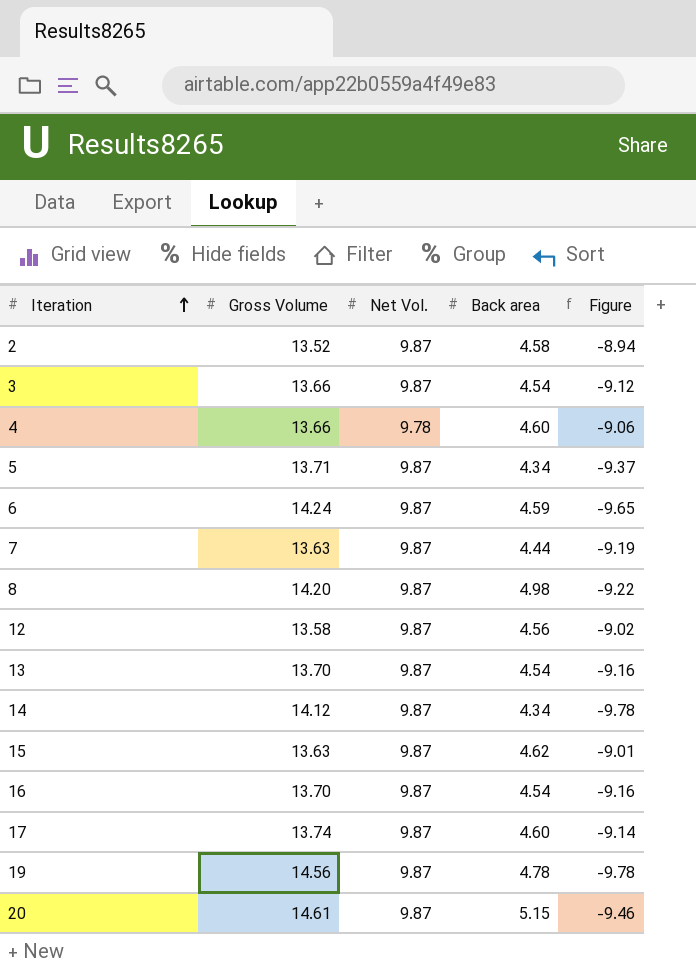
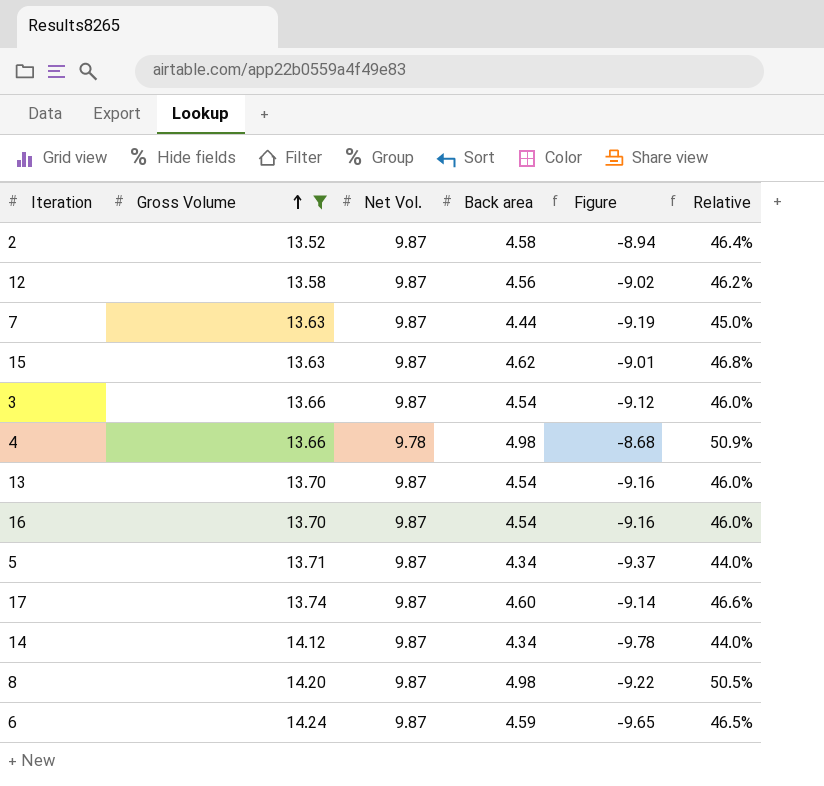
filter: none -> Gross Volume <= 14.24
row order: Iteration ascending -> Gross Volume ascending
column Relative | formula: none -> [Back area] / [Net Vol.]
4 | Back area: 4.60 -> 4.98
4 | Figure: -9.06 -> -8.68

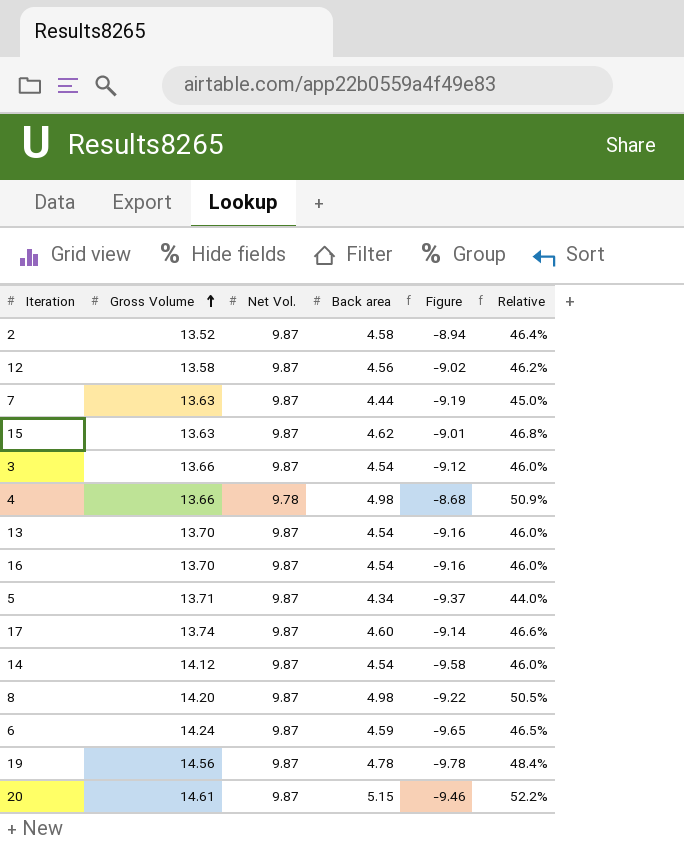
filter: Gross Volume <= 14.24 -> none
14 | Back area: 4.34 -> 4.54
14 | Figure: -9.78 -> -9.58
14 | Relative: 44.0% -> 46.0%

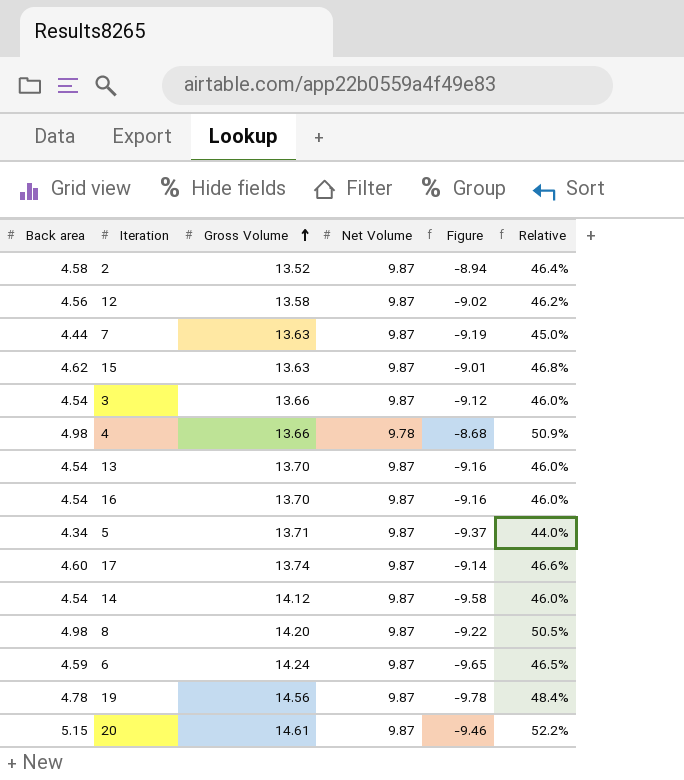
column Back area | position: 4 -> 1
column name: Net Vol. -> Net Volume

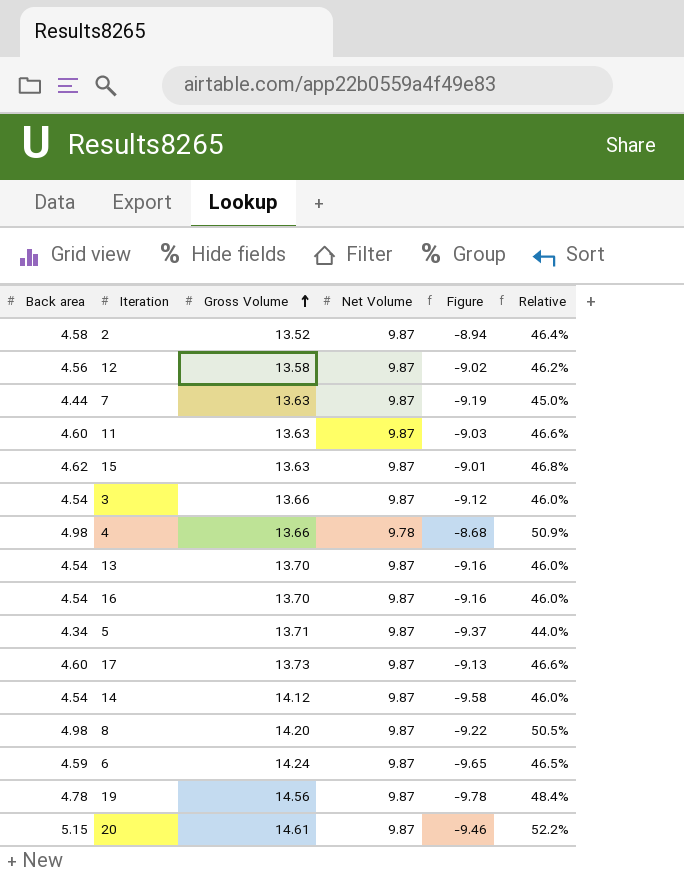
row 11: none -> 4.60 | 13.63 | 9.87 | -9.03 | 46.6%
17 | Gross Volume: 13.74 -> 13.73
17 | Figure: -9.14 -> -9.13

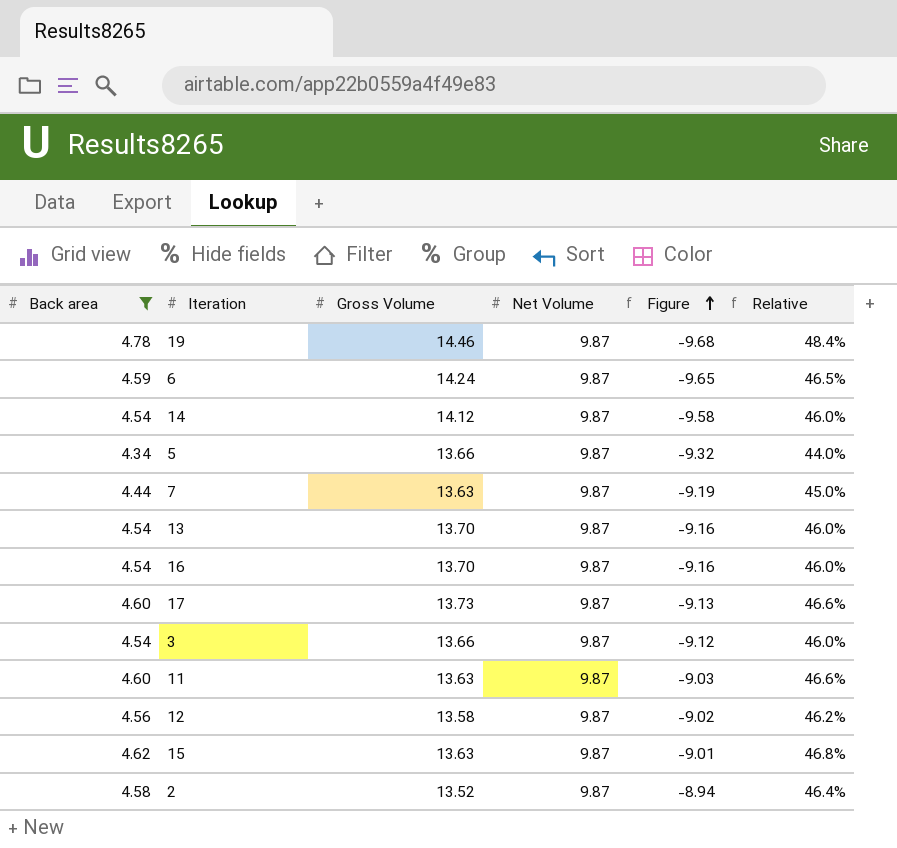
filter: none -> Back area <= 4.78
row order: Gross Volume ascending -> Figure ascending
19 | Gross Volume: 14.56 -> 14.46
19 | Figure: -9.78 -> -9.68
5 | Gross Volume: 13.71 -> 13.66
5 | Figure: -9.37 -> -9.32

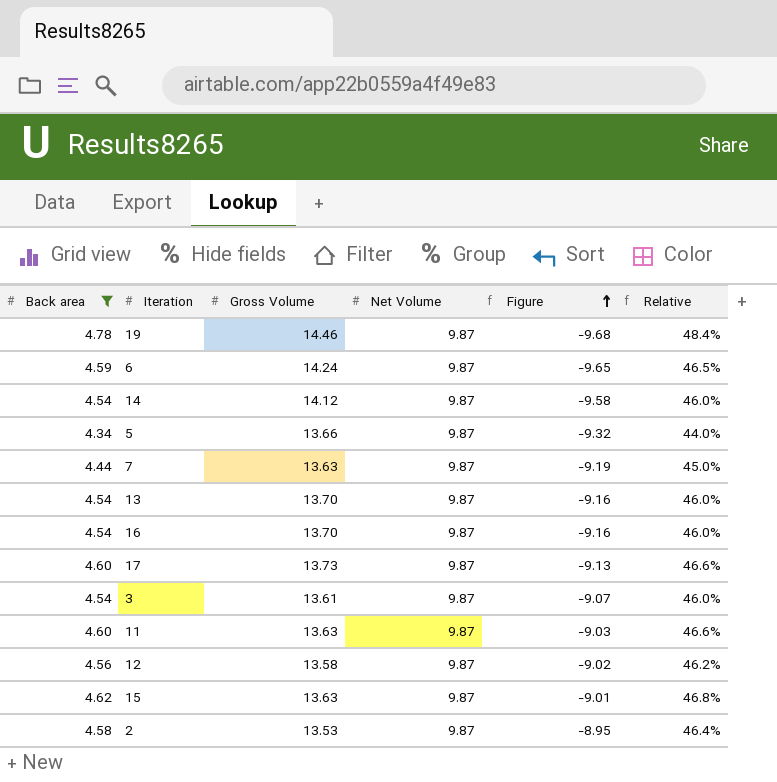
3 | Gross Volume: 13.66 -> 13.61
3 | Figure: -9.12 -> -9.07
2 | Gross Volume: 13.52 -> 13.53
2 | Figure: -8.94 -> -8.95

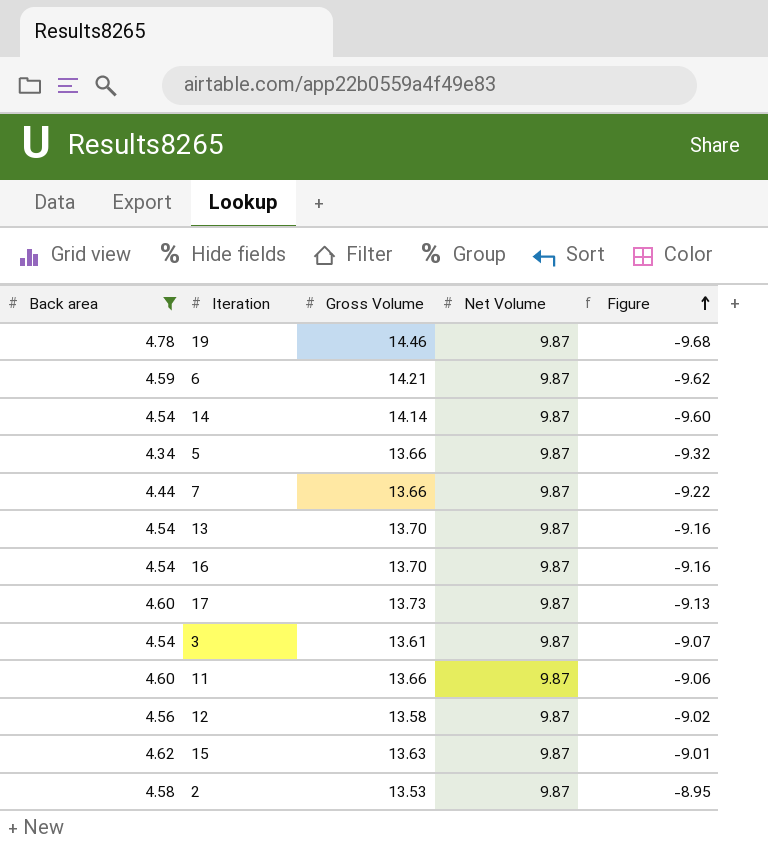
column Relative | formula: [Back area] / [Net Volume] -> none
6 | Gross Volume: 14.24 -> 14.21
6 | Figure: -9.65 -> -9.62
14 | Gross Volume: 14.12 -> 14.14
14 | Figure: -9.58 -> -9.60
7 | Gross Volume: 13.63 -> 13.66
7 | Figure: -9.19 -> -9.22
11 | Gross Volume: 13.63 -> 13.66
11 | Figure: -9.03 -> -9.06

